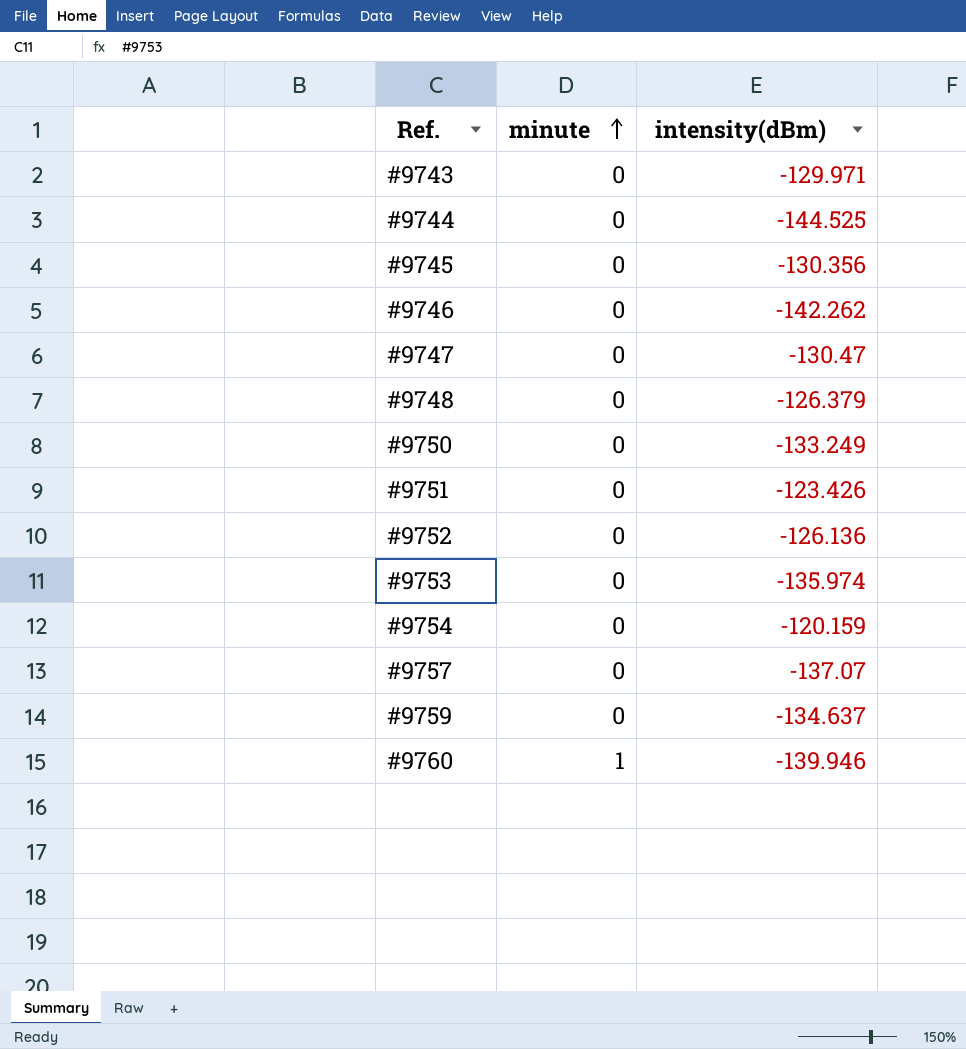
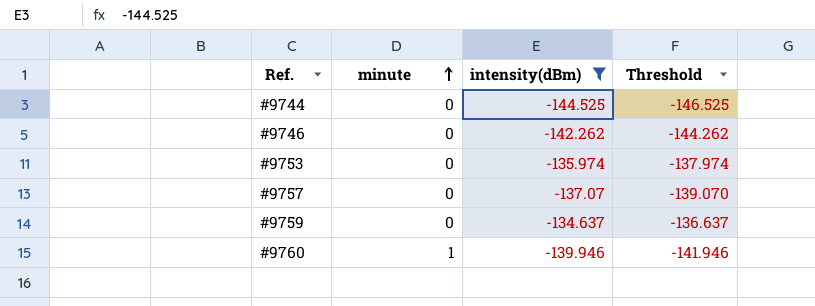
filter: none -> intensity(dBm) <= -134.637
column Threshold | formula: none -> [intensity(dBm)] - 2

